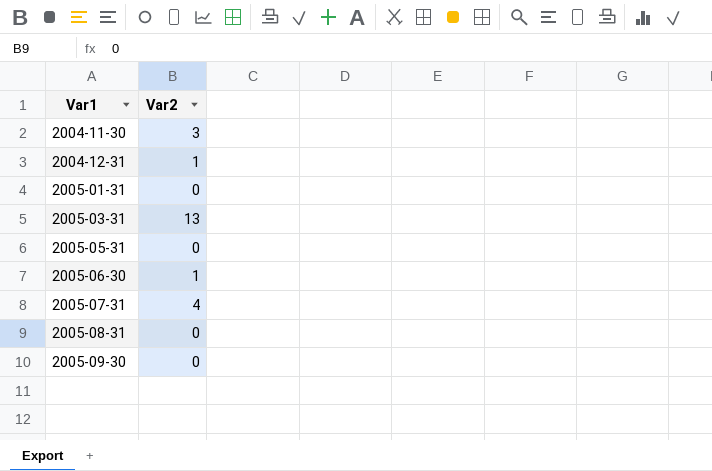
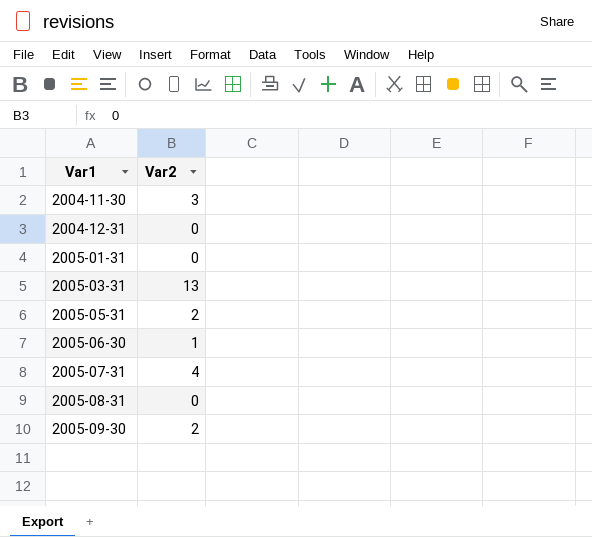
2004-12-31 | Var2: 1 -> 0
2005-05-31 | Var2: 0 -> 2
2005-09-30 | Var2: 0 -> 2

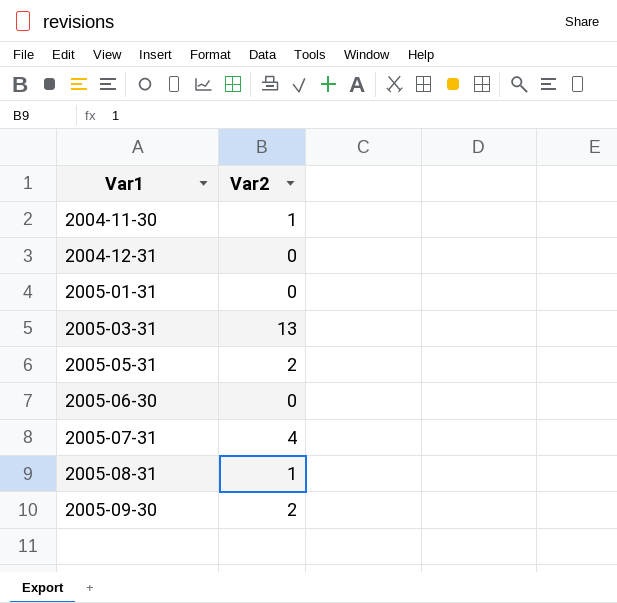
2004-11-30 | Var2: 3 -> 1
2005-06-30 | Var2: 1 -> 0
2005-08-31 | Var2: 0 -> 1

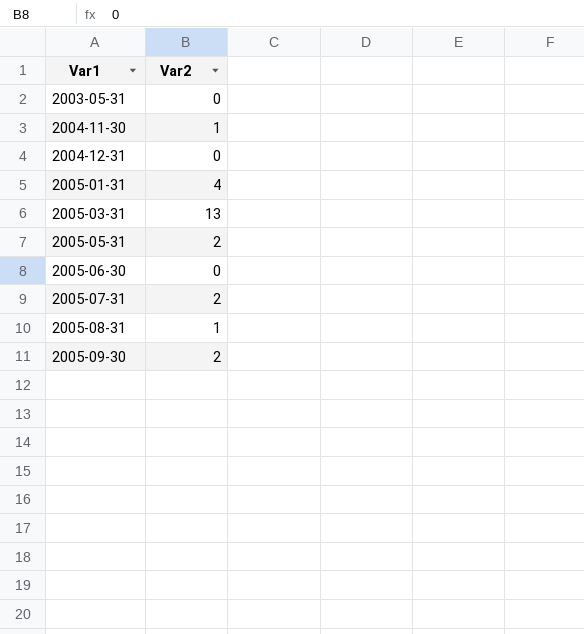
row 2003-05-31: none -> 0
2005-01-31 | Var2: 0 -> 4
2005-07-31 | Var2: 4 -> 2

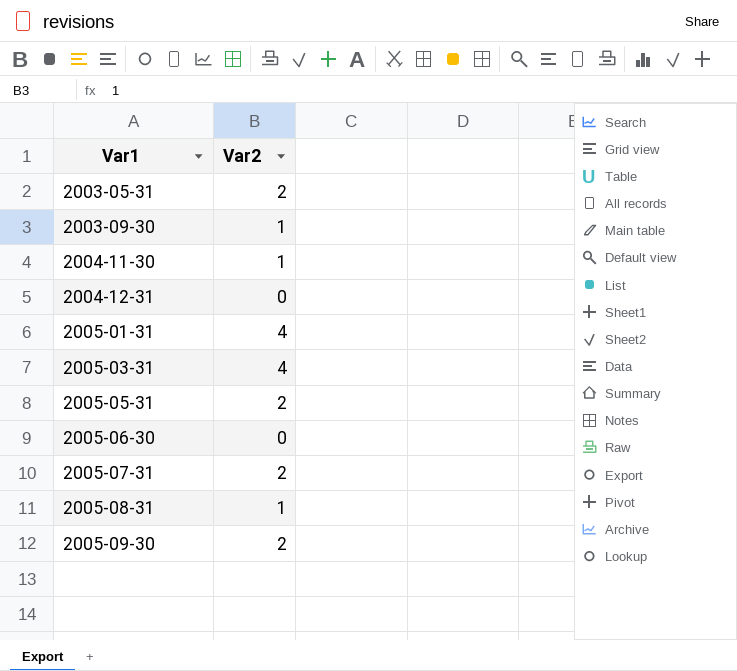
2003-05-31 | Var2: 0 -> 2
row 2003-09-30: none -> 1
2005-03-31 | Var2: 13 -> 4

